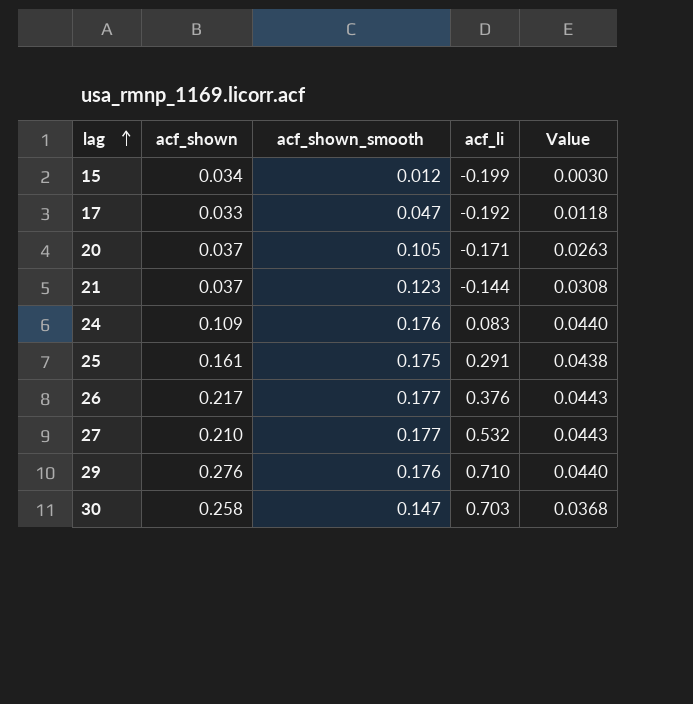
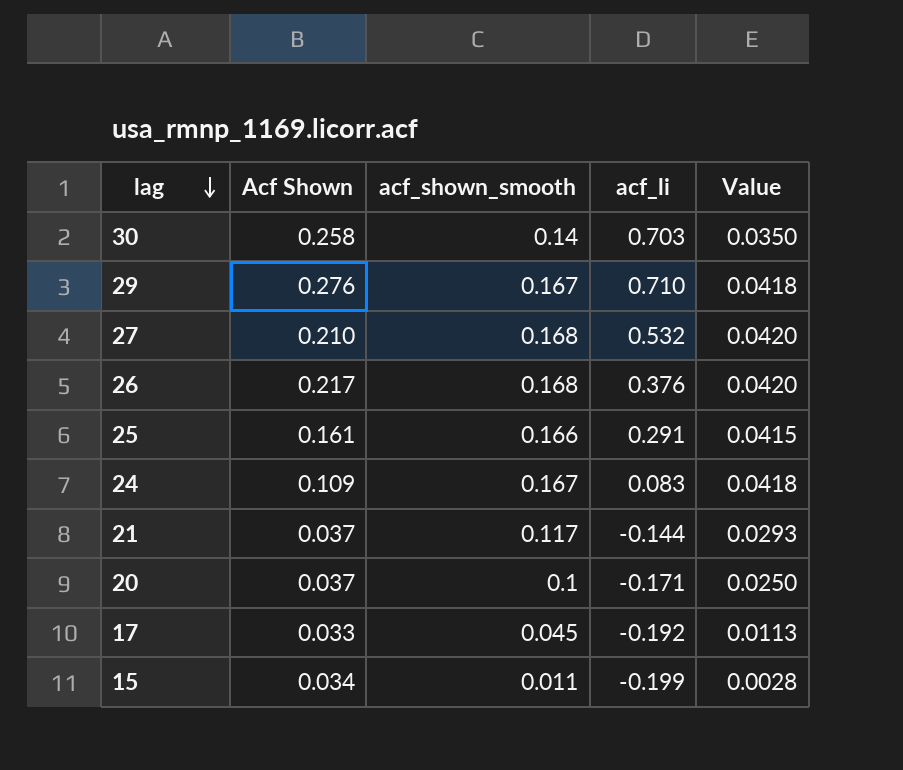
row order: lag ascending -> lag descending
column name: acf_shown -> Acf Shown
30 | acf_shown_smooth: 0.147 -> 0.14
30 | Value: 0.0368 -> 0.0350
29 | acf_shown_smooth: 0.176 -> 0.167
29 | Value: 0.0440 -> 0.0418
27 | acf_shown_smooth: 0.177 -> 0.168
27 | Value: 0.0443 -> 0.0420
26 | acf_shown_smooth: 0.177 -> 0.168
26 | Value: 0.0443 -> 0.0420
25 | acf_shown_smooth: 0.175 -> 0.166
25 | Value: 0.0438 -> 0.0415
24 | acf_shown_smooth: 0.176 -> 0.167
24 | Value: 0.0440 -> 0.0418
21 | acf_shown_smooth: 0.123 -> 0.117
21 | Value: 0.0308 -> 0.0293
20 | acf_shown_smooth: 0.105 -> 0.1
20 | Value: 0.0263 -> 0.0250
17 | acf_shown_smooth: 0.047 -> 0.045
17 | Value: 0.0118 -> 0.0113
15 | acf_shown_smooth: 0.012 -> 0.011
15 | Value: 0.0030 -> 0.0028

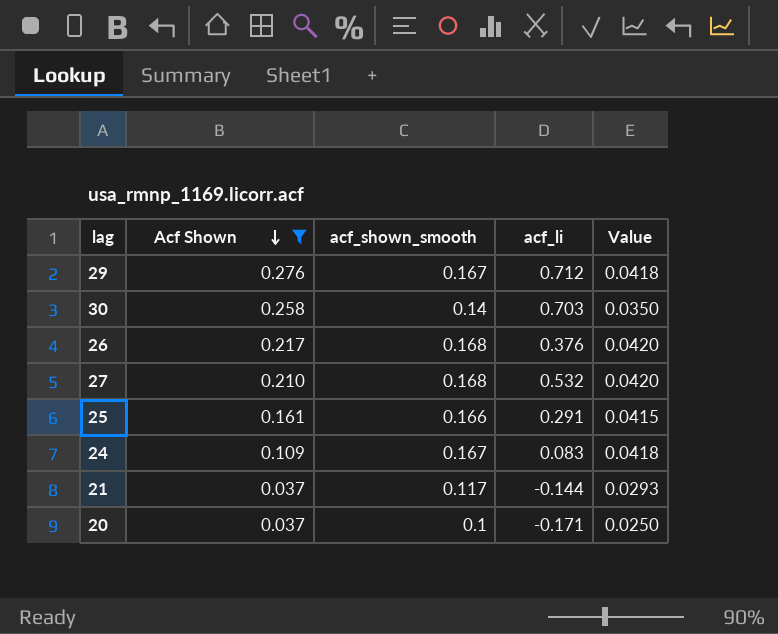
filter: none -> Acf Shown >= 0.037
row order: lag descending -> Acf Shown descending
29 | acf_li: 0.710 -> 0.712

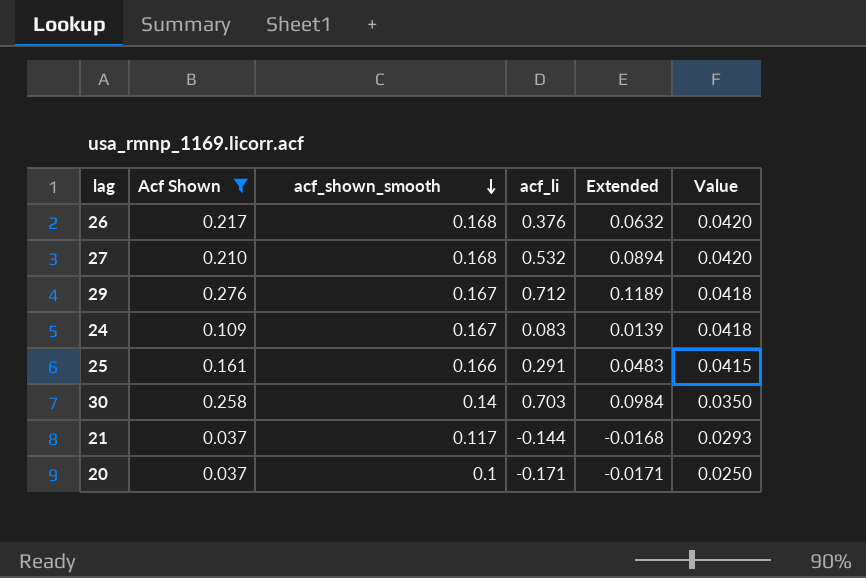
row order: Acf Shown descending -> acf_shown_smooth descending
column Extended | formula: none -> [acf_shown_smooth] * [acf_li]

